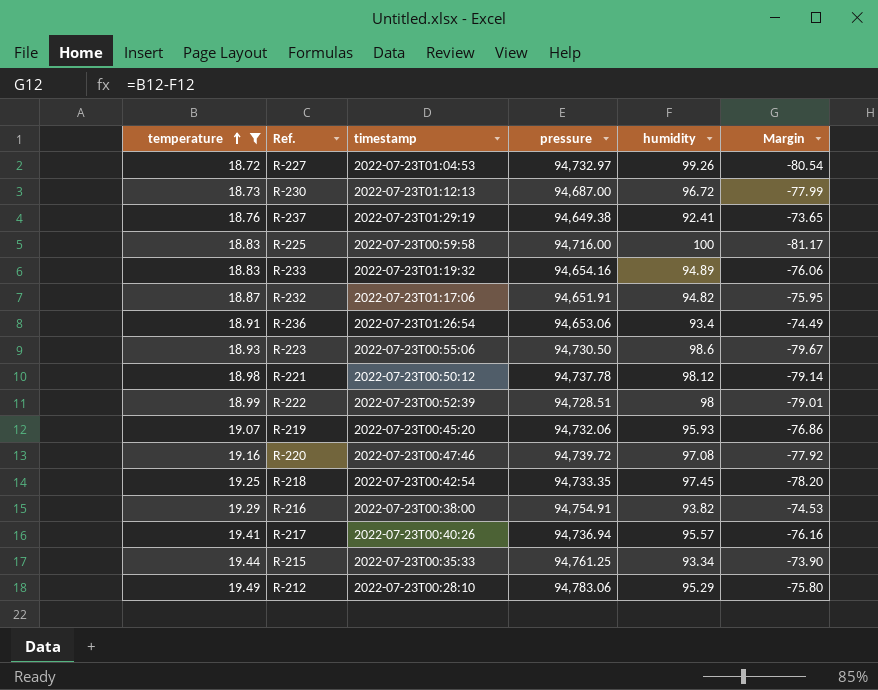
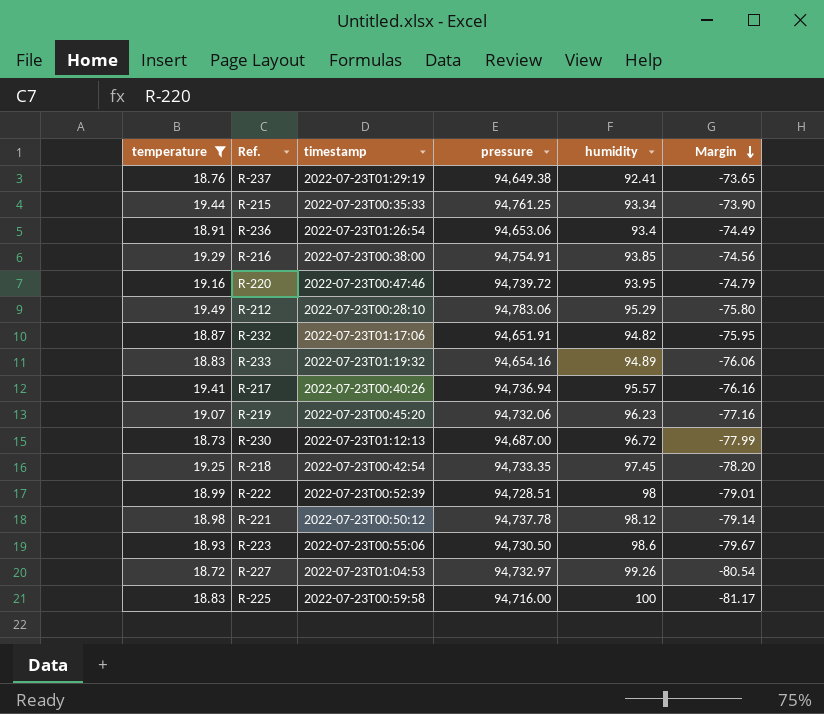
row order: temperature ascending -> Margin descending
R-216 | humidity: 93.82 -> 93.85
R-216 | Margin: -74.53 -> -74.56
R-220 | humidity: 97.08 -> 93.95
R-220 | Margin: -77.92 -> -74.79
R-219 | humidity: 95.93 -> 96.23
R-219 | Margin: -76.86 -> -77.16

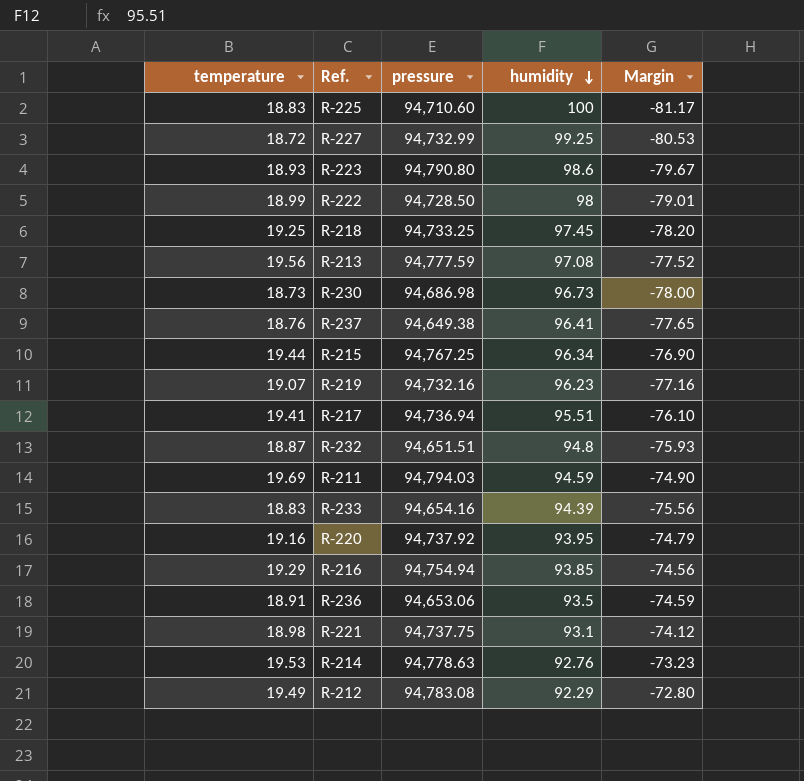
filter: temperature <= 19.49 -> none
row order: Margin descending -> humidity descending
column timestamp | position: 3 -> none
R-225 | pressure: 94,716.00 -> 94,710.60
R-227 | pressure: 94,732.97 -> 94,732.99
R-227 | humidity: 99.26 -> 99.25
R-227 | Margin: -80.54 -> -80.53
R-223 | pressure: 94,730.50 -> 94,790.80
R-222 | pressure: 94,728.51 -> 94,728.50
R-218 | pressure: 94,733.35 -> 94,733.25
R-230 | pressure: 94,687.00 -> 94,686.98
R-230 | humidity: 96.72 -> 96.73
R-230 | Margin: -77.99 -> -78.00
R-237 | humidity: 92.41 -> 96.41
R-237 | Margin: -73.65 -> -77.65
R-215 | pressure: 94,761.25 -> 94,767.25
R-215 | humidity: 93.34 -> 96.34
R-215 | Margin: -73.90 -> -76.90
R-219 | pressure: 94,732.06 -> 94,732.16
R-217 | humidity: 95.57 -> 95.51
R-217 | Margin: -76.16 -> -76.10
R-232 | pressure: 94,651.91 -> 94,651.51
R-232 | humidity: 94.82 -> 94.8
R-232 | Margin: -75.95 -> -75.93
R-233 | humidity: 94.89 -> 94.39
R-233 | Margin: -76.06 -> -75.56
R-220 | pressure: 94,739.72 -> 94,737.92
R-216 | pressure: 94,754.91 -> 94,754.94
R-236 | humidity: 93.4 -> 93.5
R-236 | Margin: -74.49 -> -74.59
R-221 | pressure: 94,737.78 -> 94,737.75
R-221 | humidity: 98.12 -> 93.1
R-221 | Margin: -79.14 -> -74.12
R-212 | pressure: 94,783.06 -> 94,783.08
R-212 | humidity: 95.29 -> 92.29
R-212 | Margin: -75.80 -> -72.80

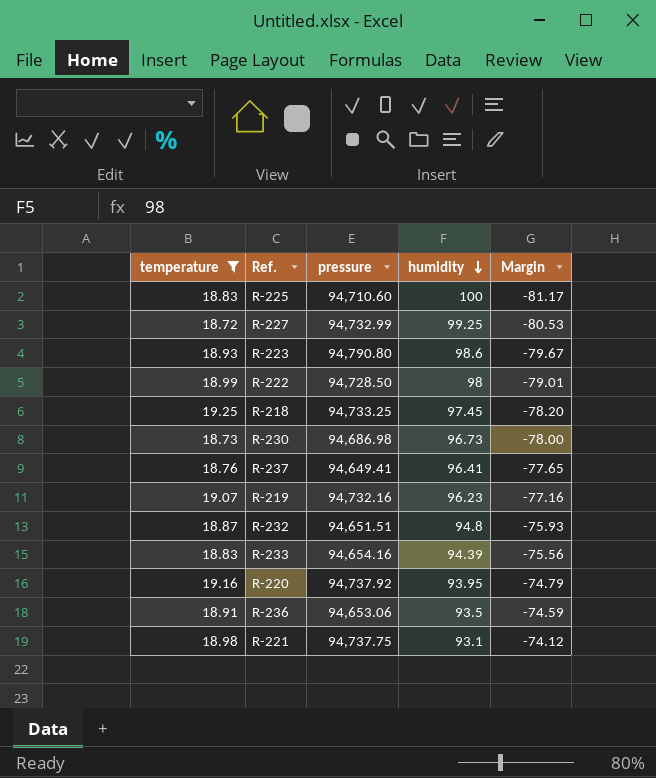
filter: none -> temperature <= 19.25
R-237 | pressure: 94,649.38 -> 94,649.41

